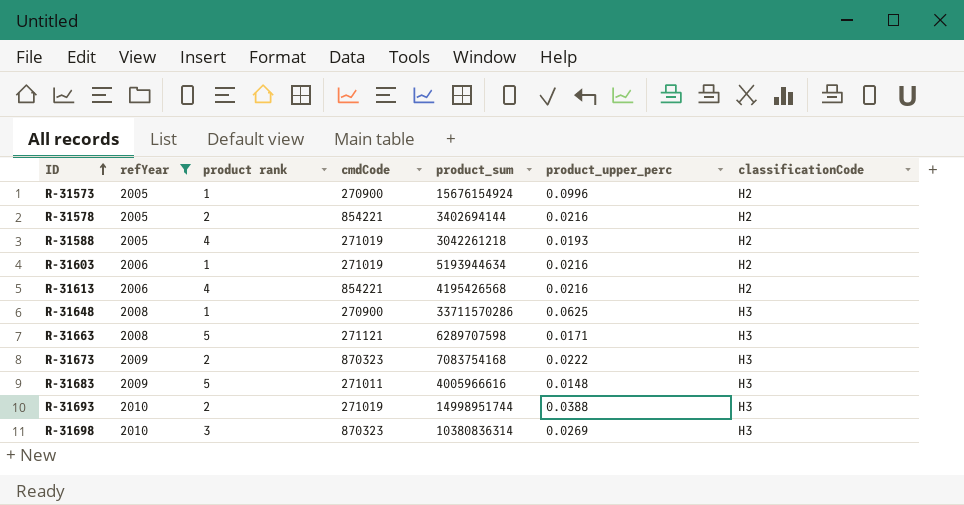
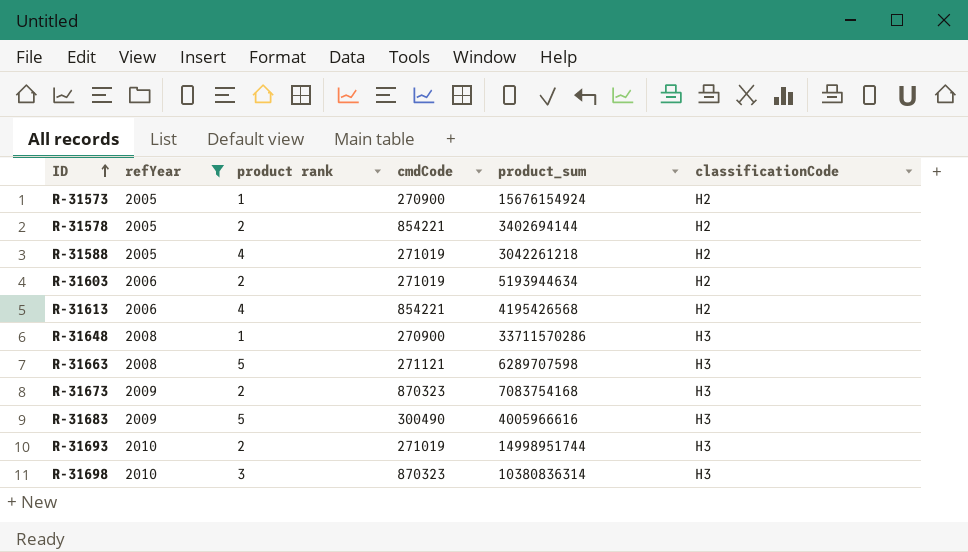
column product_upper_perc | position: 6 -> none
R-31603 | product rank: 1 -> 2
R-31683 | cmdCode: 271011 -> 300490

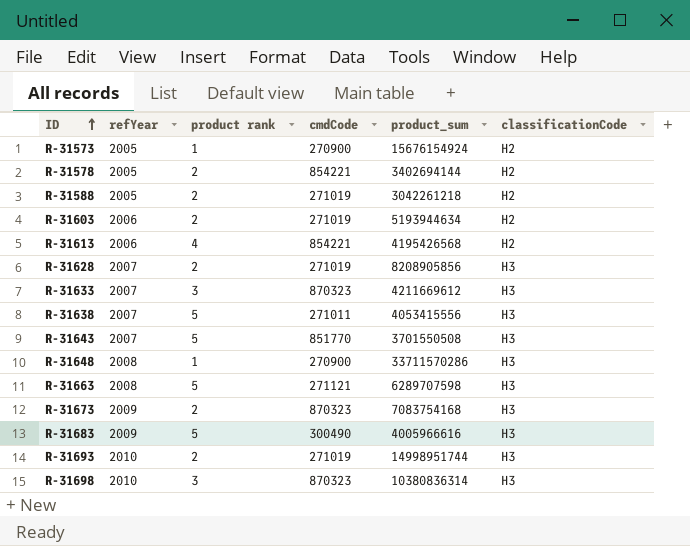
filter: refYear != 2007 -> none
R-31588 | product rank: 4 -> 2

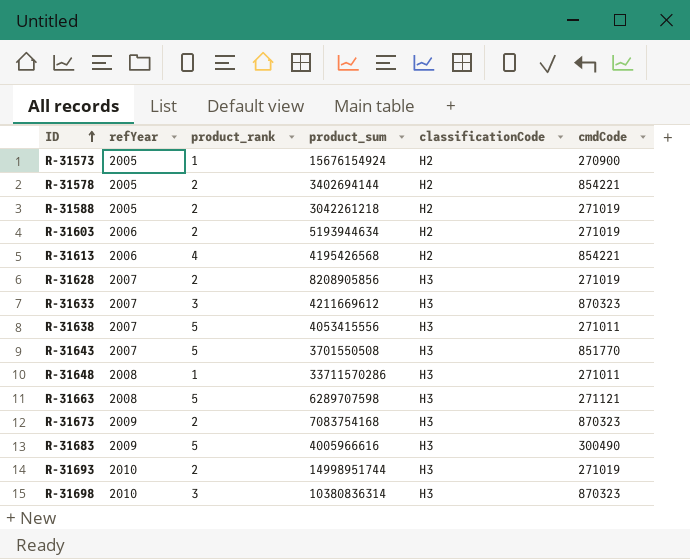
column name: product rank -> product_rank
column cmdCode | position: 4 -> 6
R-31648 | cmdCode: 270900 -> 271011

